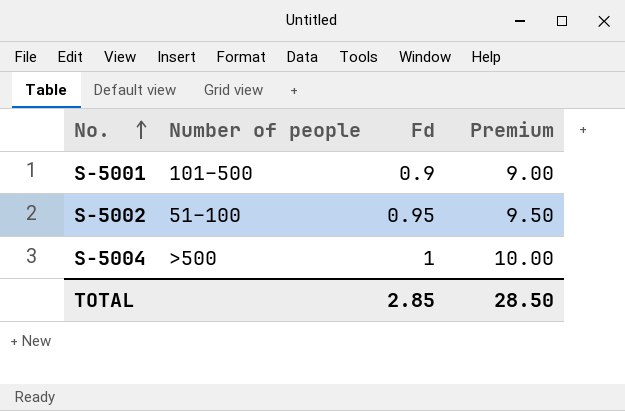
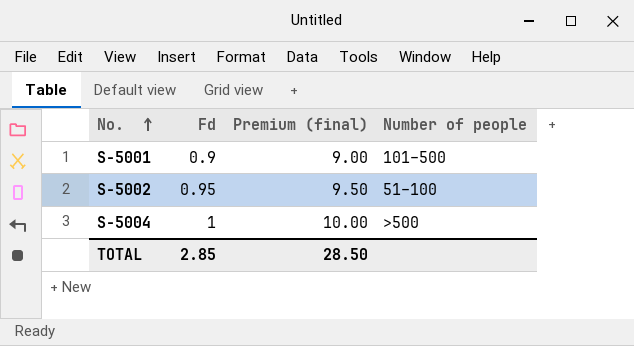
column name: Premium -> Premium (final)
column Number of people | position: 2 -> 4

